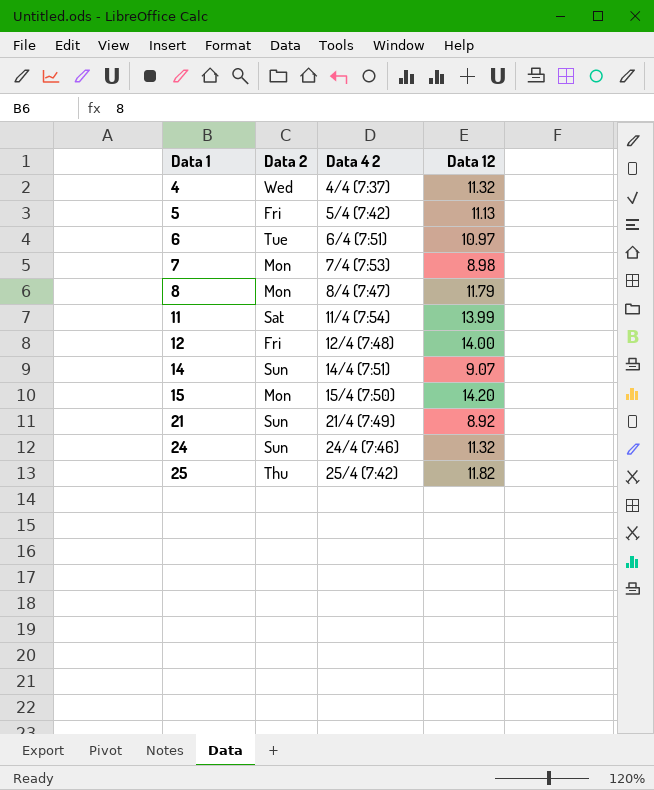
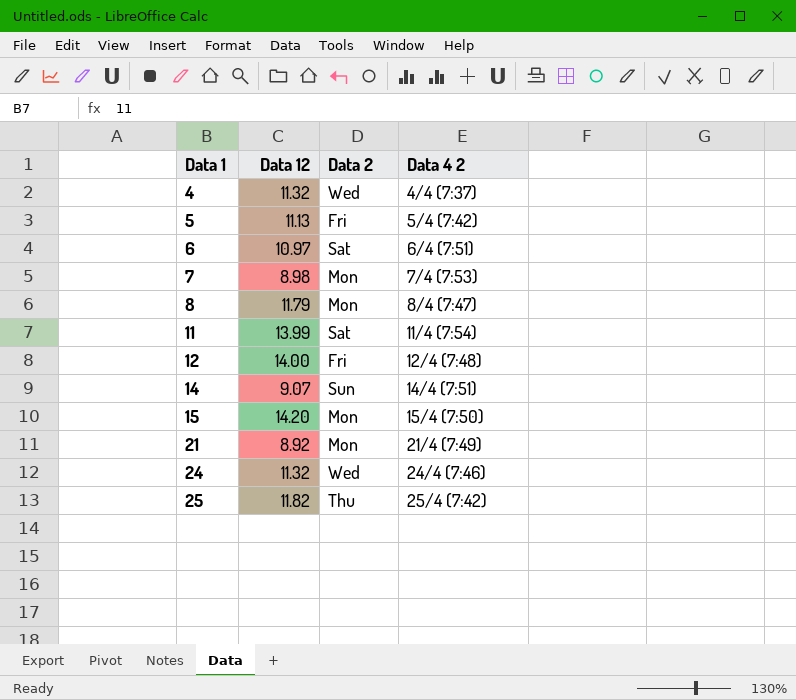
column Data 12 | position: 4 -> 2
6 | Data 2: Tue -> Sat
21 | Data 2: Sun -> Mon
24 | Data 2: Sun -> Wed

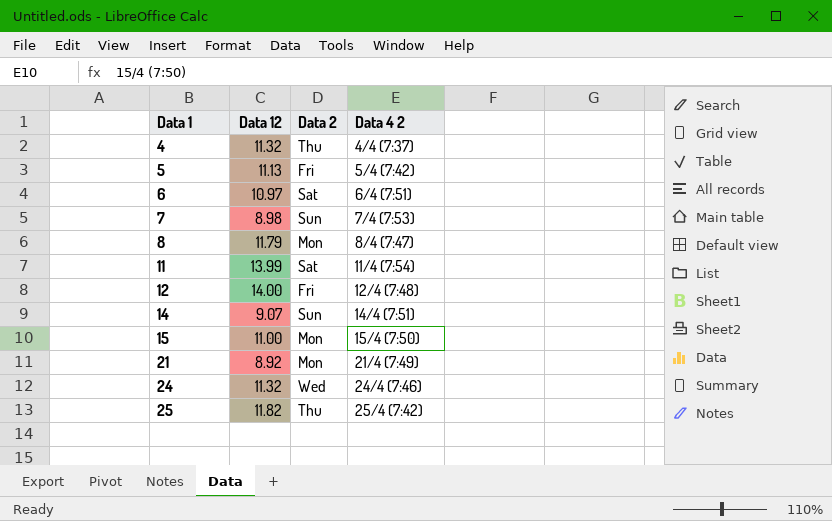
4 | Data 2: Wed -> Thu
7 | Data 2: Mon -> Sun
15 | Data 12: 14.20 -> 11.00

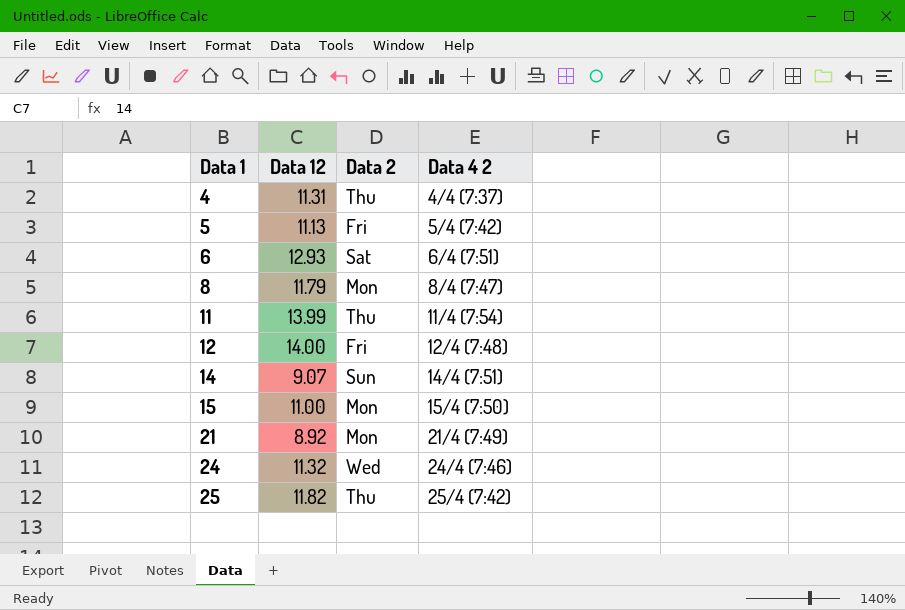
row 7: 8.98 | Sun | 7/4 (7:53) -> none
4 | Data 12: 11.32 -> 11.31
6 | Data 12: 10.97 -> 12.93
11 | Data 2: Sat -> Thu

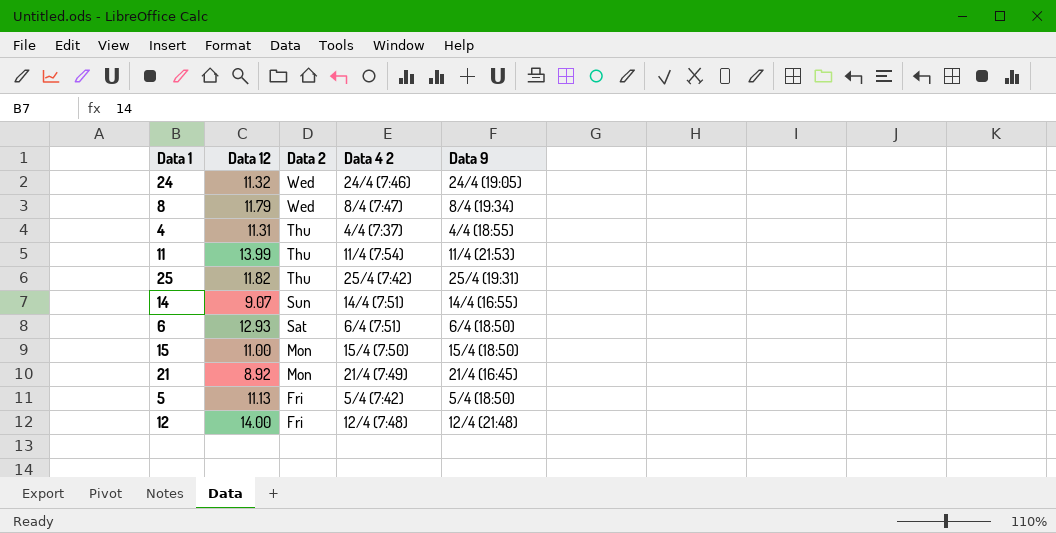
row order: Data 1 ascending -> Data 2 descending
column Data 9 | position: none -> 5
8 | Data 2: Mon -> Wed

